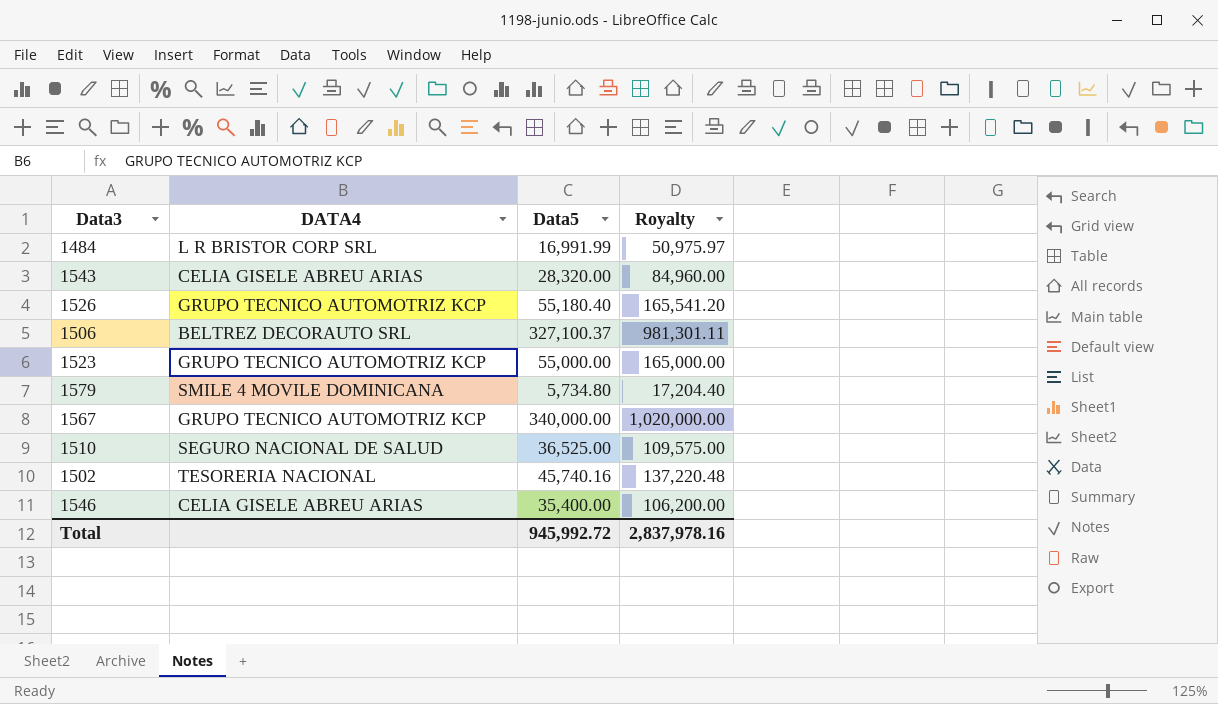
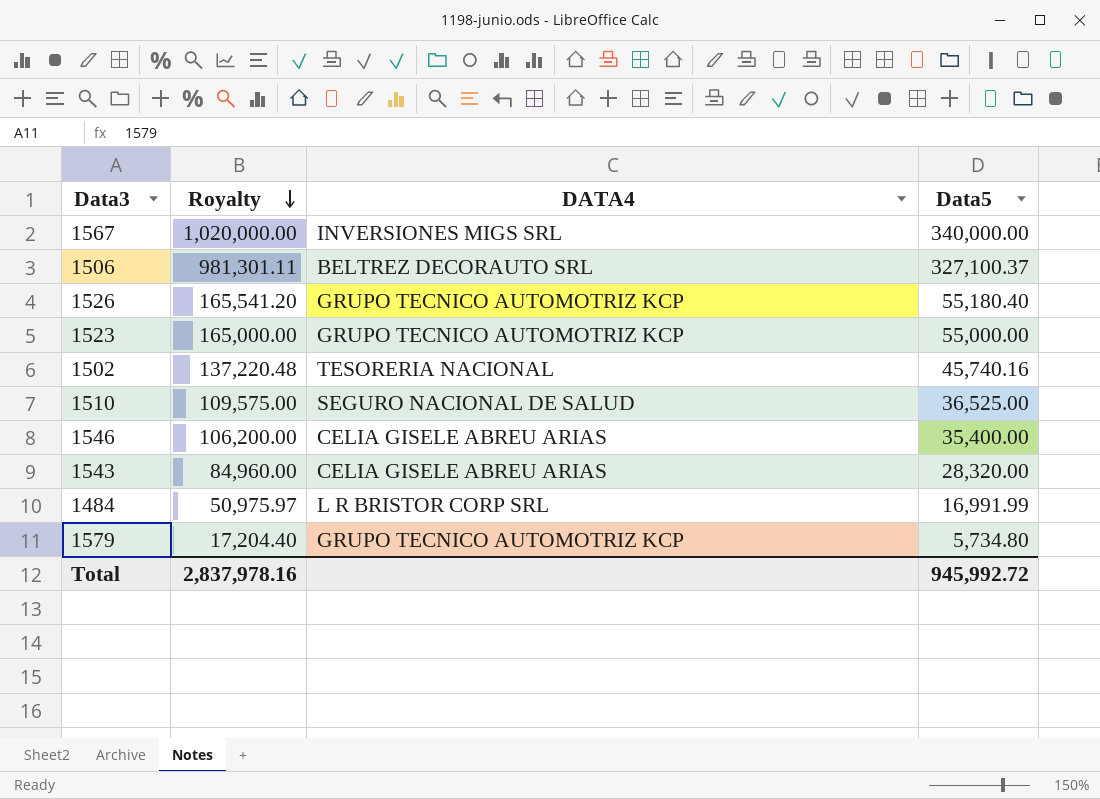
row order: none -> Royalty descending
column Royalty | position: 4 -> 2
1567 | DATA4: GRUPO TECNICO AUTOMOTRIZ KCP -> INVERSIONES MIGS SRL
1579 | DATA4: SMILE 4 MOVILE DOMINICANA -> GRUPO TECNICO AUTOMOTRIZ KCP

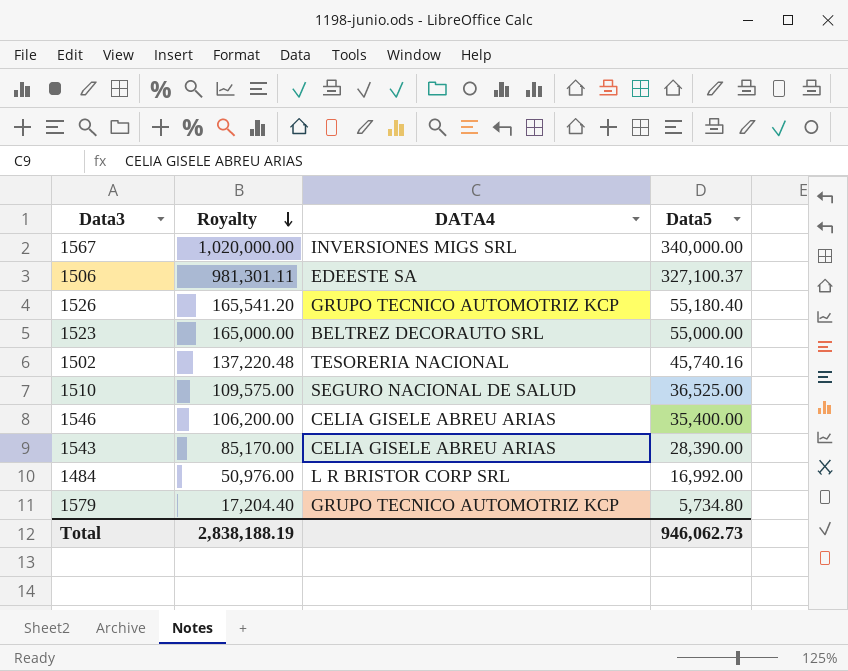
1506 | DATA4: BELTREZ DECORAUTO SRL -> EDEESTE SA
1523 | DATA4: GRUPO TECNICO AUTOMOTRIZ KCP -> BELTREZ DECORAUTO SRL
1543 | Royalty: 84,960.00 -> 85,170.00
1543 | Data5: 28,320.00 -> 28,390.00
1484 | Royalty: 50,975.97 -> 50,976.00
1484 | Data5: 16,991.99 -> 16,992.00
Total | Royalty: 2,837,978.16 -> 2,838,188.19
Total | Data5: 945,992.72 -> 946,062.73

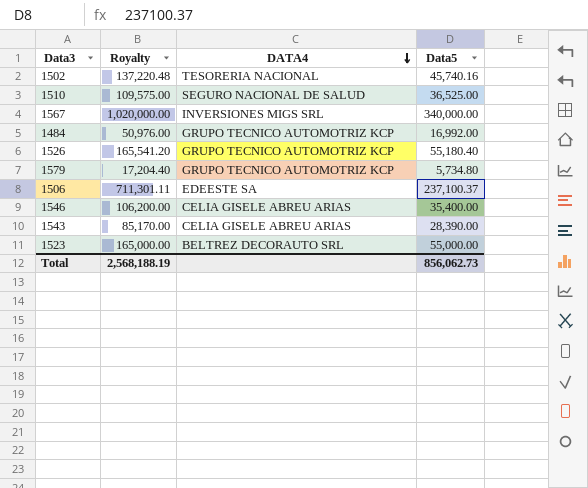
row order: Royalty descending -> DATA4 descending
1484 | DATA4: L R BRISTOR CORP SRL -> GRUPO TECNICO AUTOMOTRIZ KCP
1506 | Royalty: 981,301.11 -> 711,301.11
1506 | Data5: 327,100.37 -> 237,100.37
Total | Royalty: 2,838,188.19 -> 2,568,188.19
Total | Data5: 946,062.73 -> 856,062.73

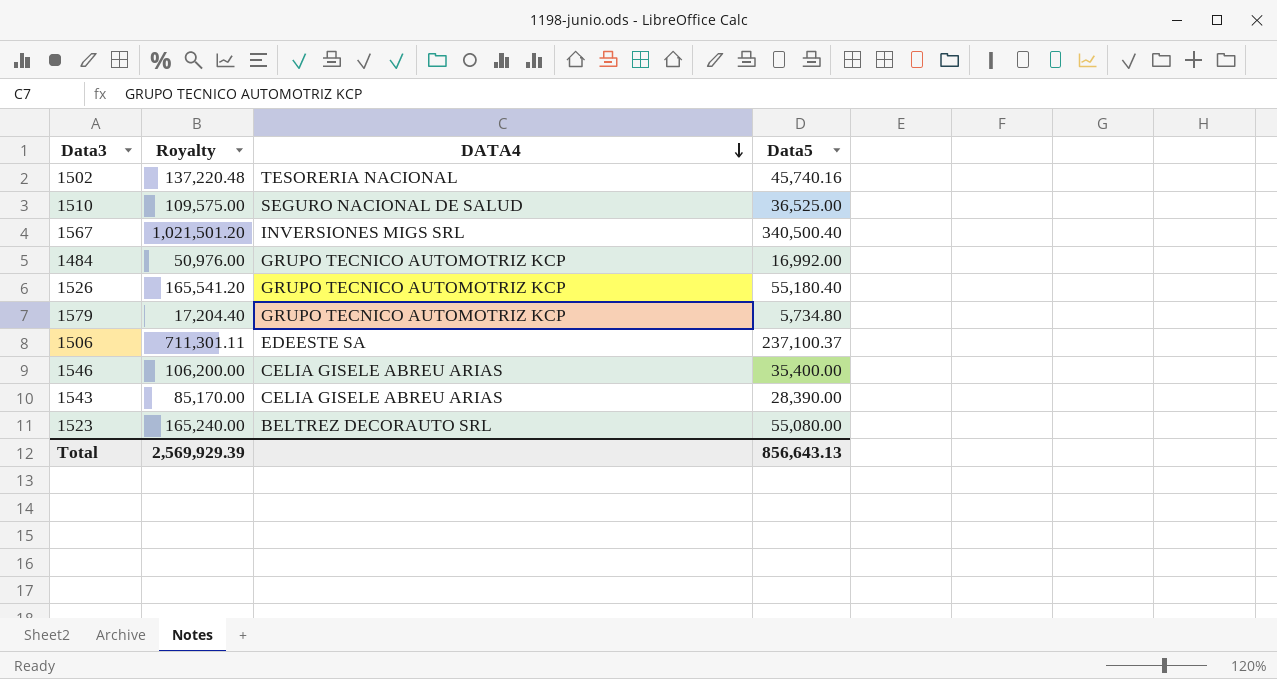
1567 | Royalty: 1,020,000.00 -> 1,021,501.20
1567 | Data5: 340,000.00 -> 340,500.40
1523 | Royalty: 165,000.00 -> 165,240.00
1523 | Data5: 55,000.00 -> 55,080.00
Total | Royalty: 2,568,188.19 -> 2,569,929.39
Total | Data5: 856,062.73 -> 856,643.13

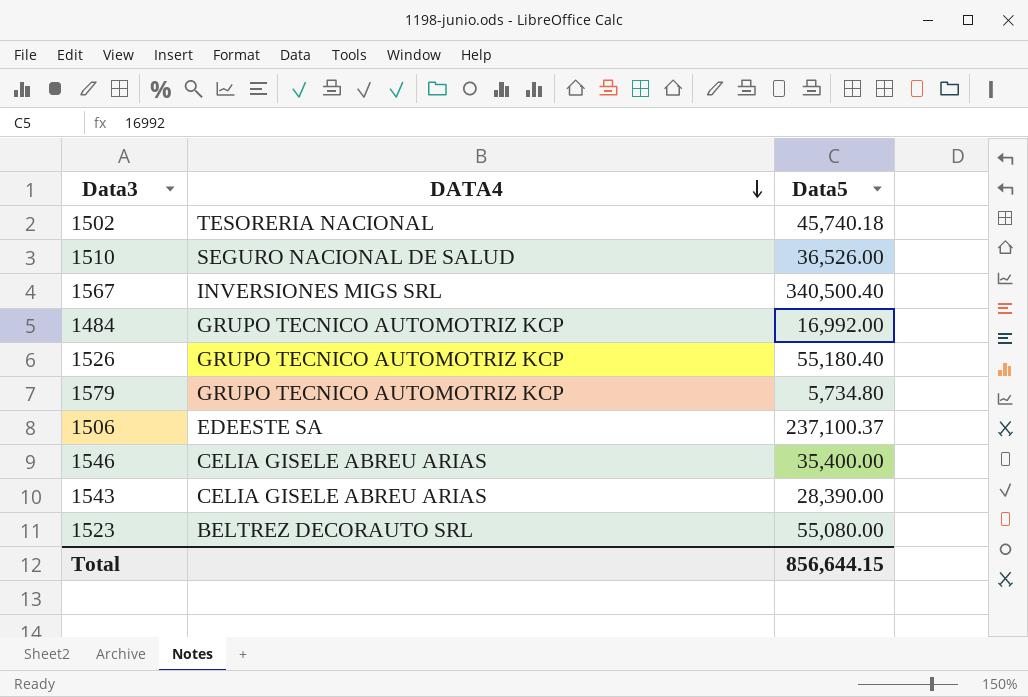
column Royalty | formula: [Data5] * 3 -> none
1502 | Data5: 45,740.16 -> 45,740.18
1510 | Data5: 36,525.00 -> 36,526.00
Total | Data5: 856,643.13 -> 856,644.15

